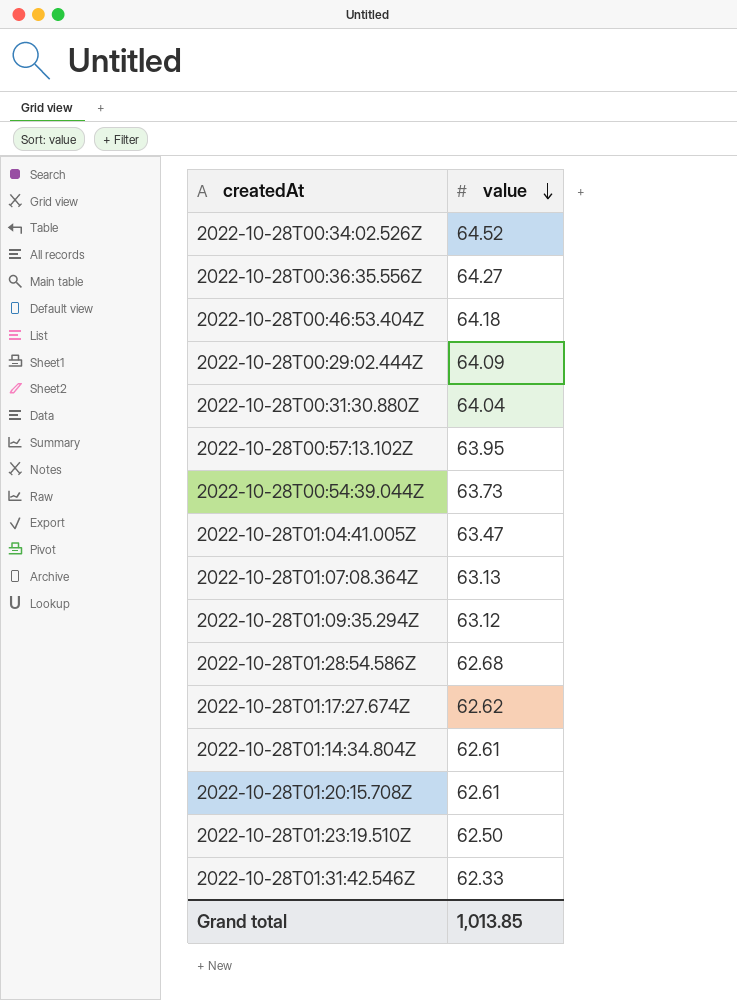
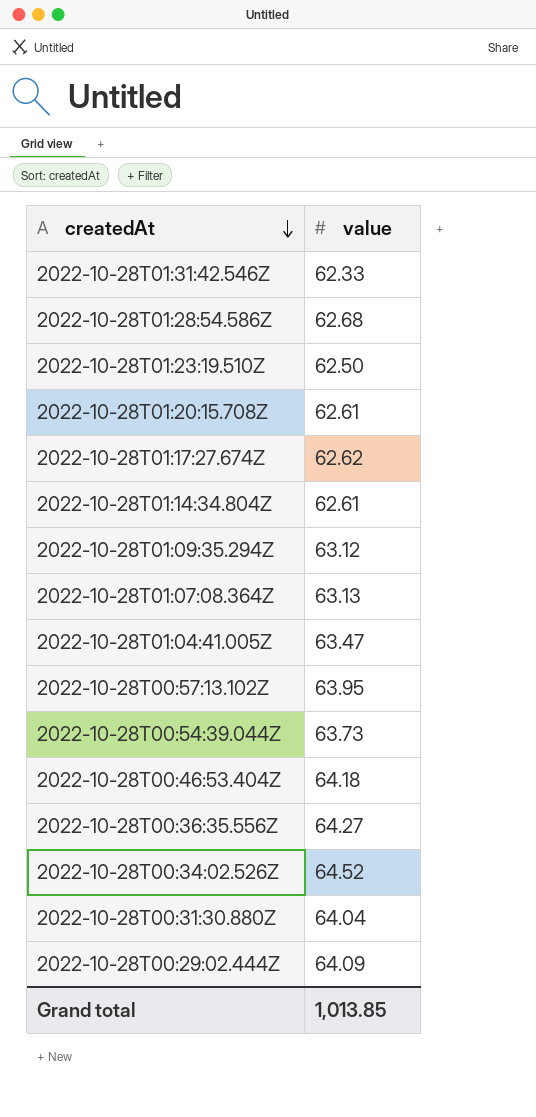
row order: value descending -> createdAt descending

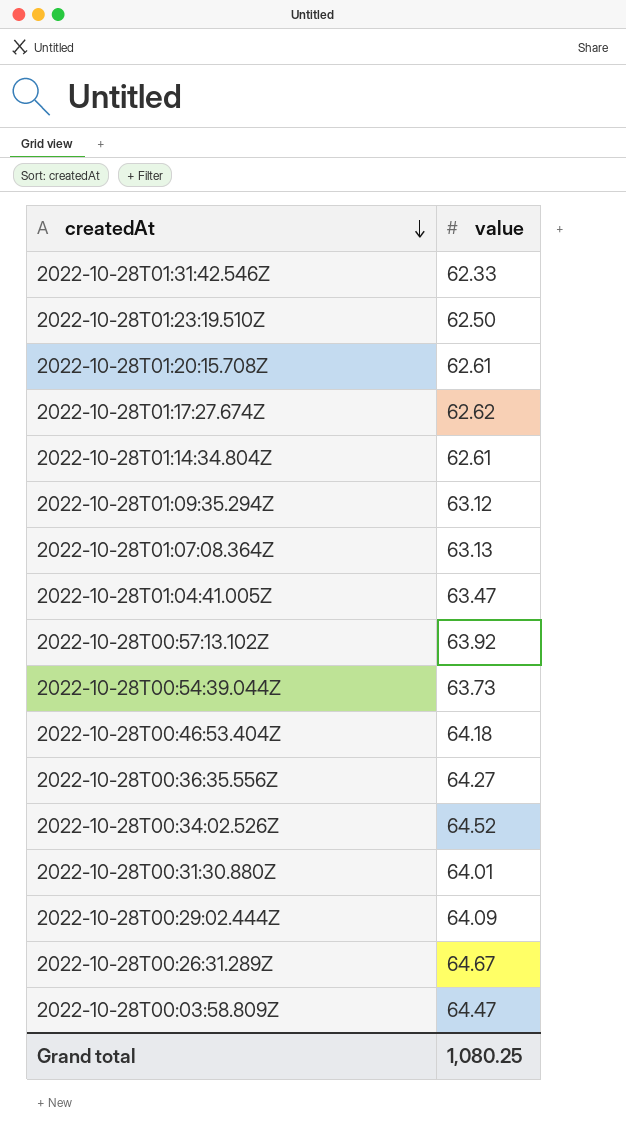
row 2022-10-28T01:28:54.586Z: 62.68 -> none
2022-10-28T00:57:13.102Z | value: 63.95 -> 63.92
2022-10-28T00:31:30.880Z | value: 64.04 -> 64.01
row 2022-10-28T00:26:31.289Z: none -> 64.67
row 2022-10-28T00:03:58.809Z: none -> 64.47
Grand total | value: 1,013.85 -> 1,080.25

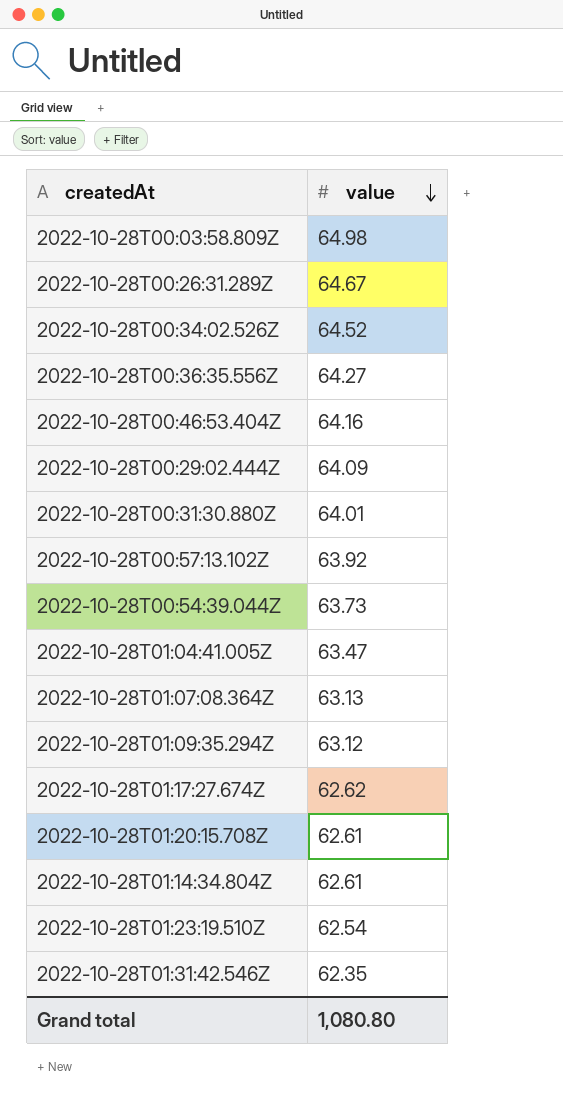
row order: createdAt descending -> value descending
2022-10-28T00:03:58.809Z | value: 64.47 -> 64.98
2022-10-28T00:46:53.404Z | value: 64.18 -> 64.16
2022-10-28T01:23:19.510Z | value: 62.50 -> 62.54
2022-10-28T01:31:42.546Z | value: 62.33 -> 62.35
Grand total | value: 1,080.25 -> 1,080.80

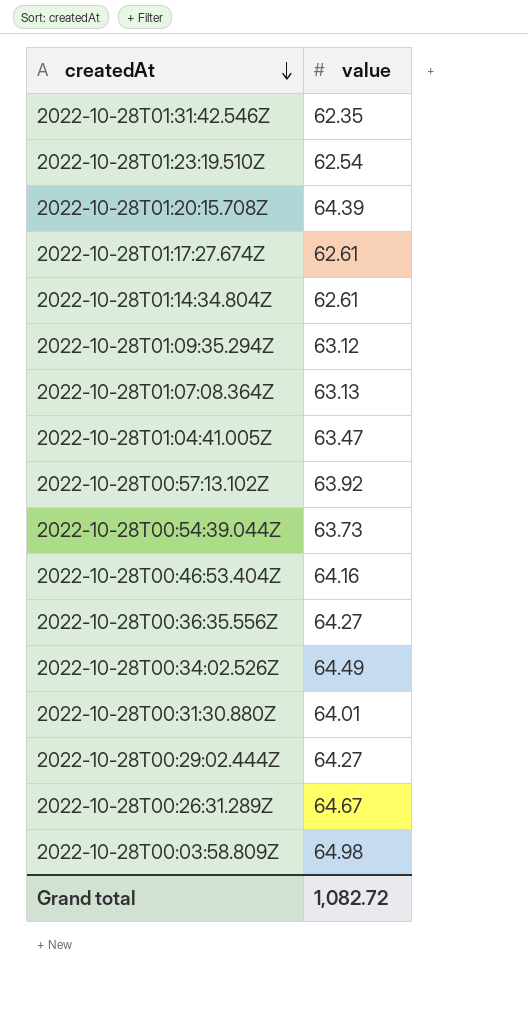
row order: value descending -> createdAt descending
2022-10-28T01:20:15.708Z | value: 62.61 -> 64.39
2022-10-28T01:17:27.674Z | value: 62.62 -> 62.61
2022-10-28T00:34:02.526Z | value: 64.52 -> 64.49
2022-10-28T00:29:02.444Z | value: 64.09 -> 64.27
Grand total | value: 1,080.80 -> 1,082.72

